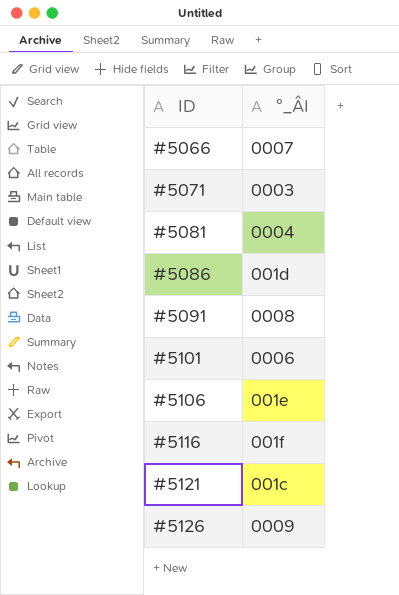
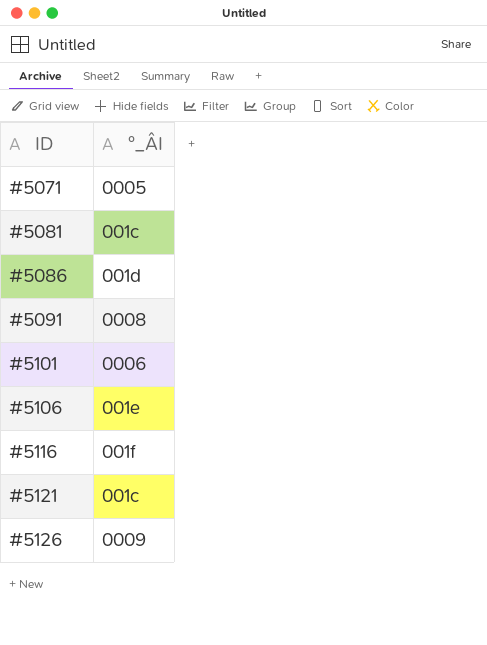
row #5066: 0007 -> none
#5071 | °_ÂI: 0003 -> 0005
#5081 | °_ÂI: 0004 -> 001c

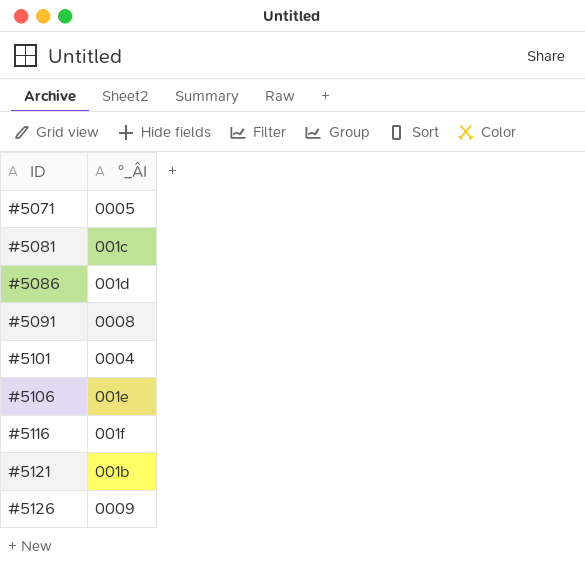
#5101 | °_ÂI: 0006 -> 0004
#5121 | °_ÂI: 001c -> 001b

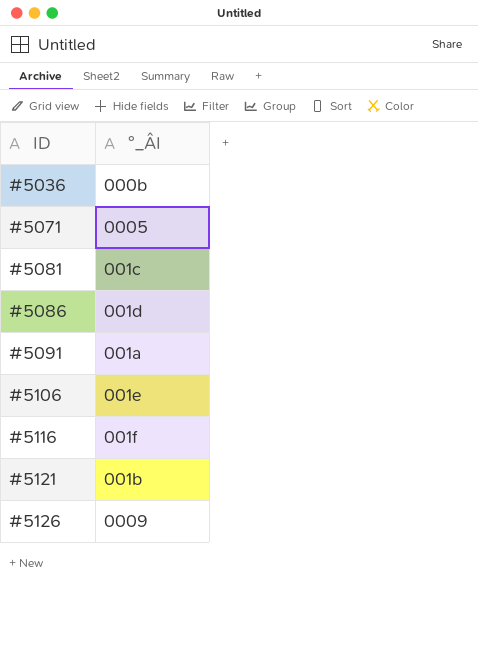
row #5101: 0004 -> none
row #5036: none -> 000b
#5091 | °_ÂI: 0008 -> 001a

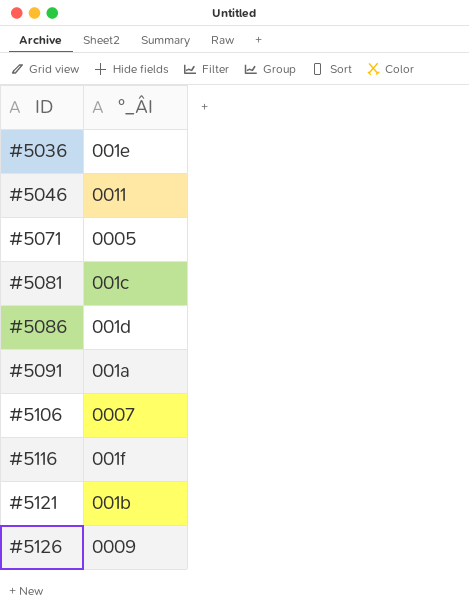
#5036 | °_ÂI: 000b -> 001e
row #5046: none -> 0011
#5106 | °_ÂI: 001e -> 0007

